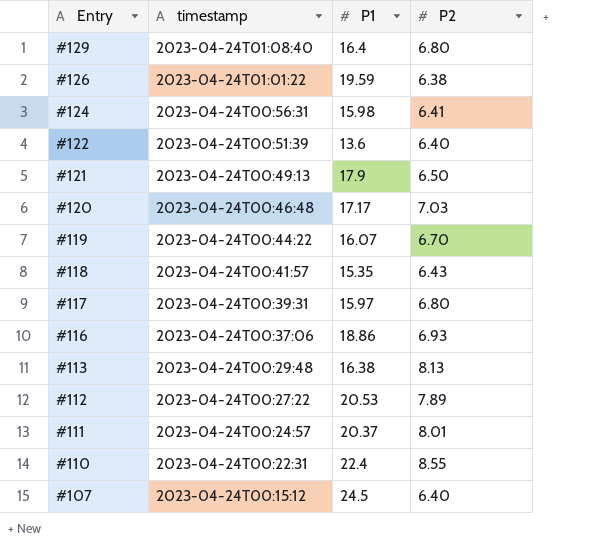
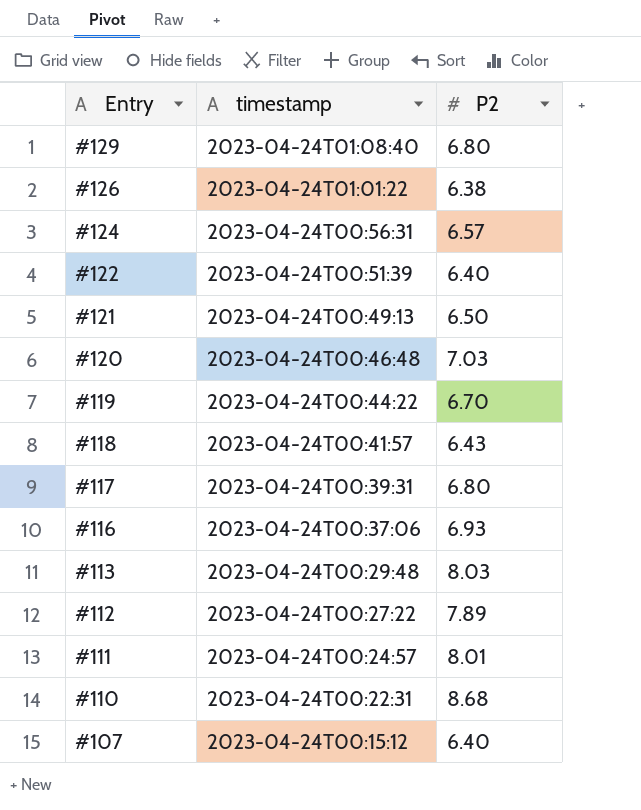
column P1 | position: 3 -> none
#124 | P2: 6.41 -> 6.57
#113 | P2: 8.13 -> 8.03
#110 | P2: 8.55 -> 8.68

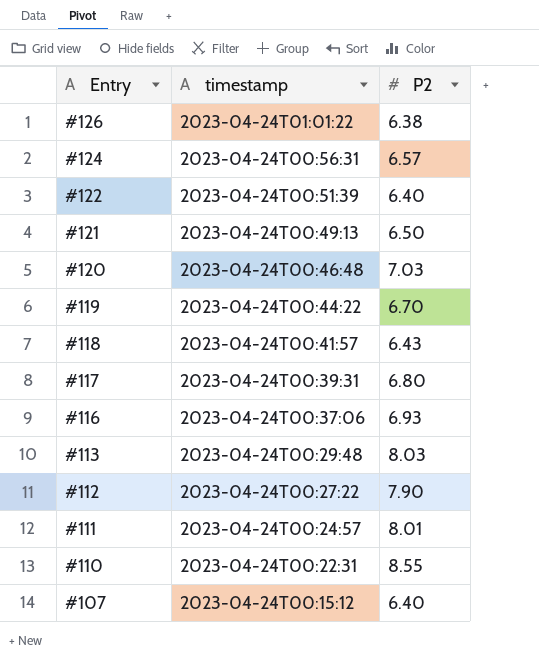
row #129: 2023-04-24T01:08:40 | 6.80 -> none
#112 | P2: 7.89 -> 7.90
#110 | P2: 8.68 -> 8.55

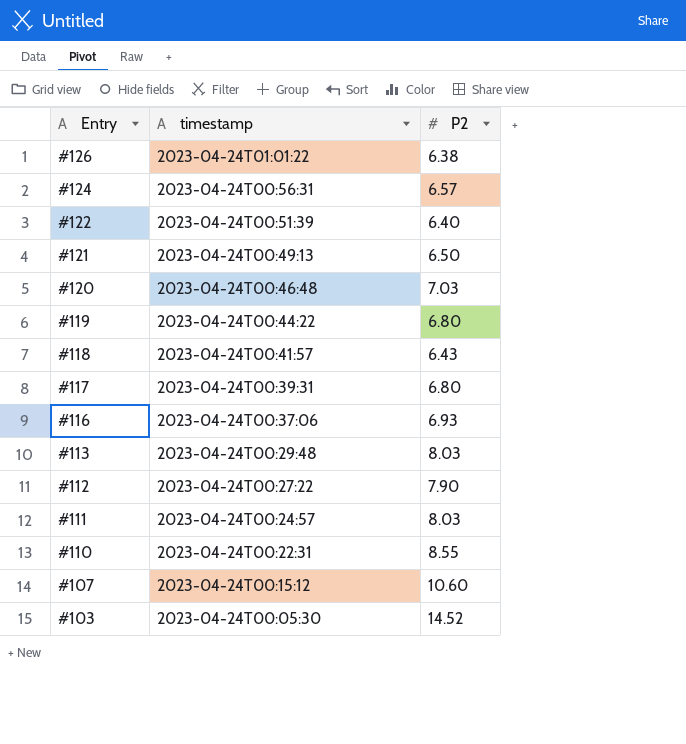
#119 | P2: 6.70 -> 6.80
#111 | P2: 8.01 -> 8.03
#107 | P2: 6.40 -> 10.60
row #103: none -> 2023-04-24T00:05:30 | 14.52

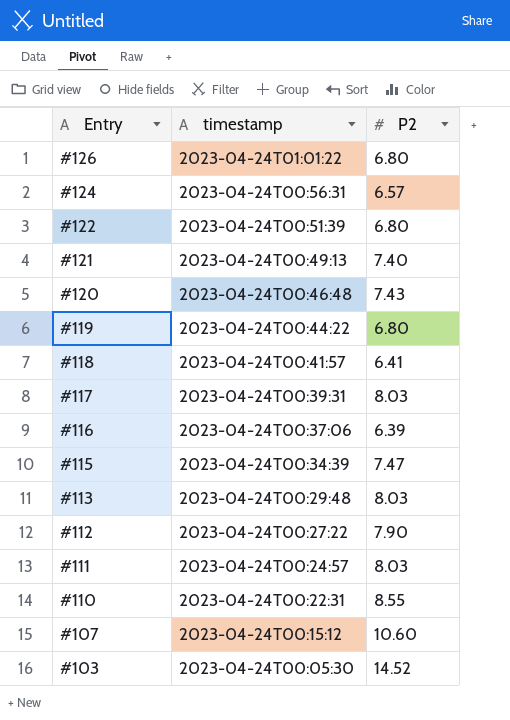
#126 | P2: 6.38 -> 6.80
#122 | P2: 6.40 -> 6.80
#121 | P2: 6.50 -> 7.40
#120 | P2: 7.03 -> 7.43
#118 | P2: 6.43 -> 6.41
#117 | P2: 6.80 -> 8.03
#116 | P2: 6.93 -> 6.39
row #115: none -> 2023-04-24T00:34:39 | 7.47

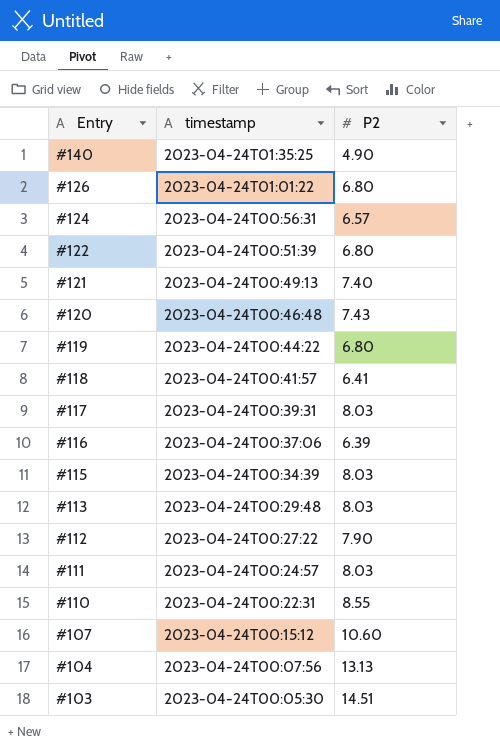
row #140: none -> 2023-04-24T01:35:25 | 4.90
#115 | P2: 7.47 -> 8.03
row #104: none -> 2023-04-24T00:07:56 | 13.13
#103 | P2: 14.52 -> 14.51

